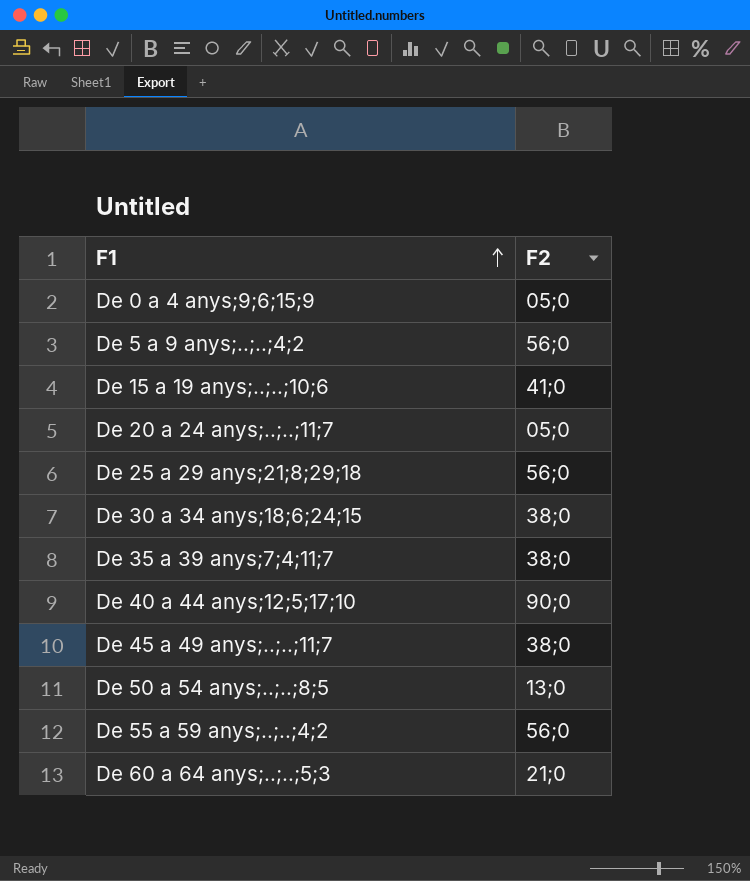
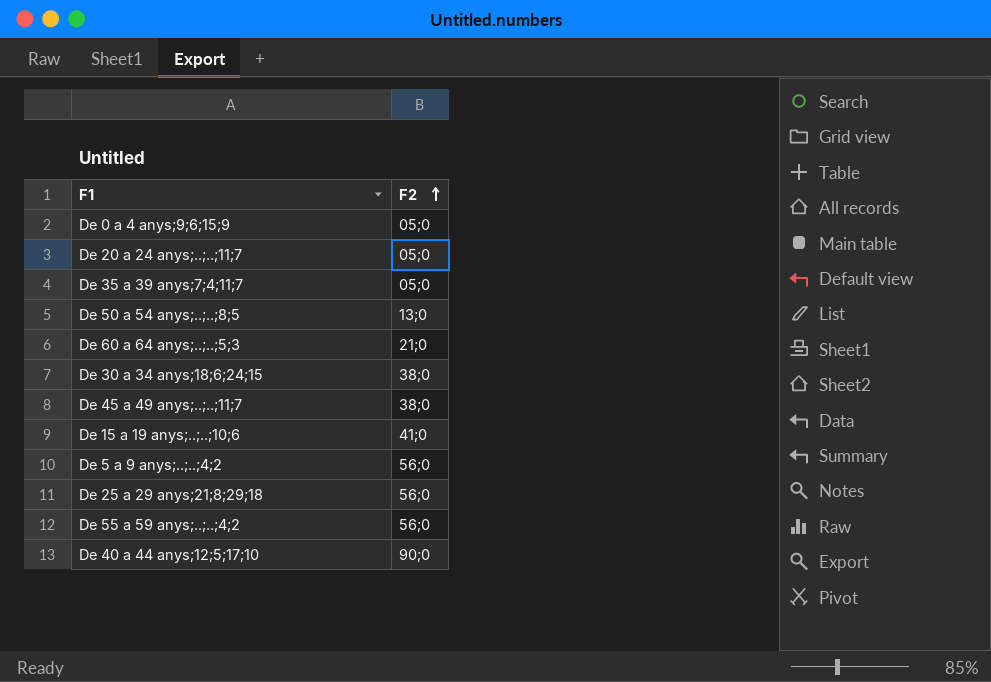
row order: F1 ascending -> F2 ascending
De 35 a 39 anys;7;4;11;7 | F2: 38;0 -> 05;0

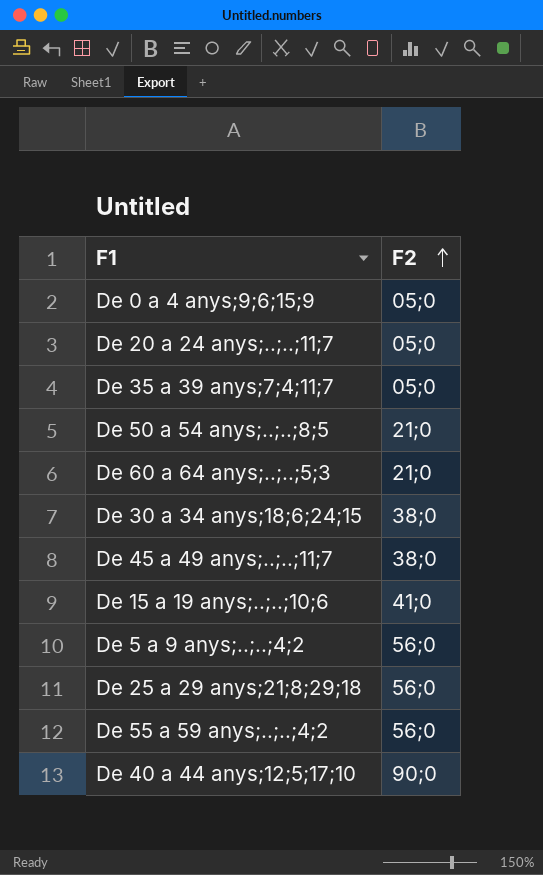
De 50 a 54 anys;..;..;8;5 | F2: 13;0 -> 21;0

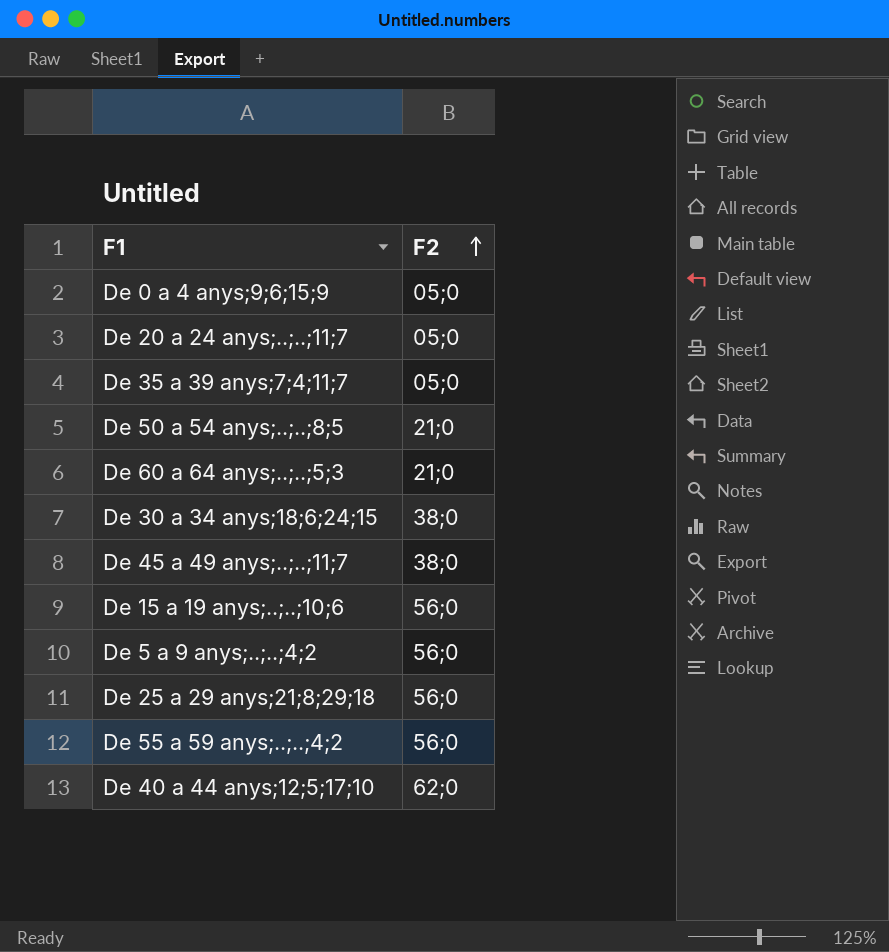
De 15 a 19 anys;..;..;10;6 | F2: 41;0 -> 56;0
De 40 a 44 anys;12;5;17;10 | F2: 90;0 -> 62;0

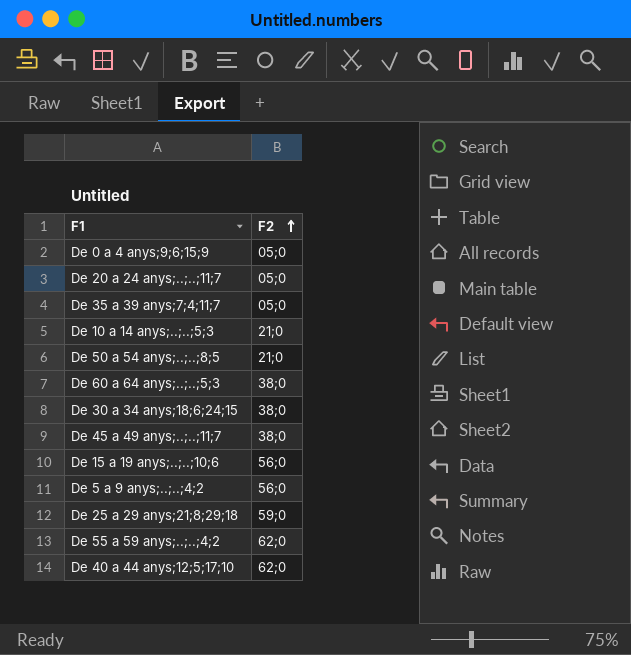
row De 10 a 14 anys;..;..;5;3: none -> 21;0
De 60 a 64 anys;..;..;5;3 | F2: 21;0 -> 38;0
De 25 a 29 anys;21;8;29;18 | F2: 56;0 -> 59;0
De 55 a 59 anys;..;..;4;2 | F2: 56;0 -> 62;0

